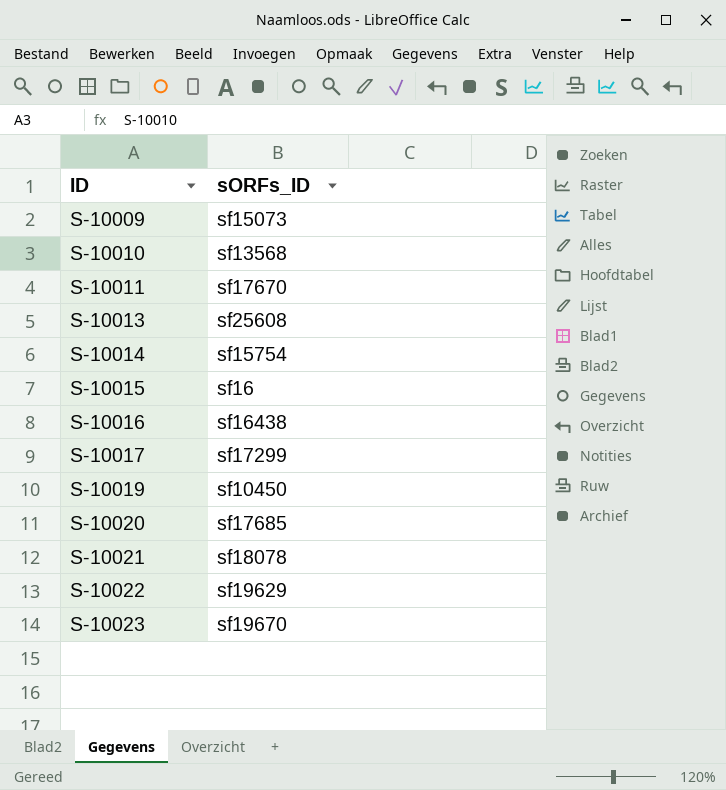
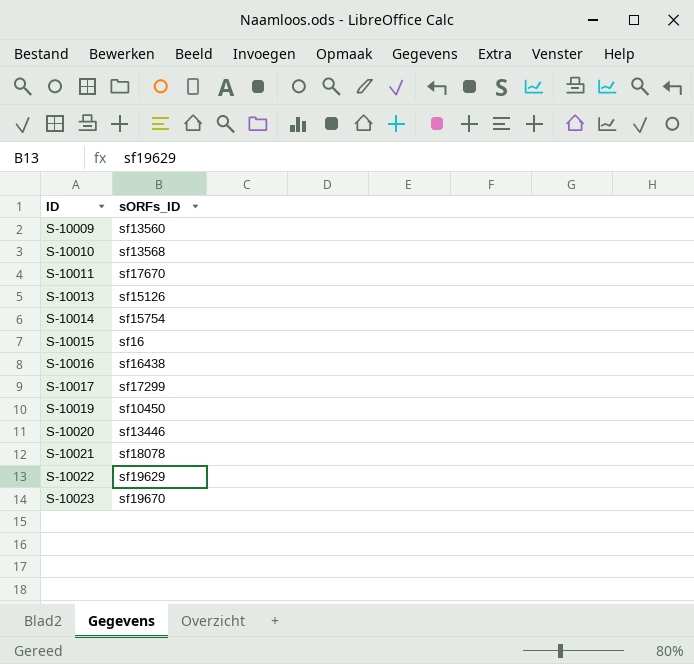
S-10009 | sORFs_ID: sf15073 -> sf13560
S-10013 | sORFs_ID: sf25608 -> sf15126
S-10020 | sORFs_ID: sf17685 -> sf13446

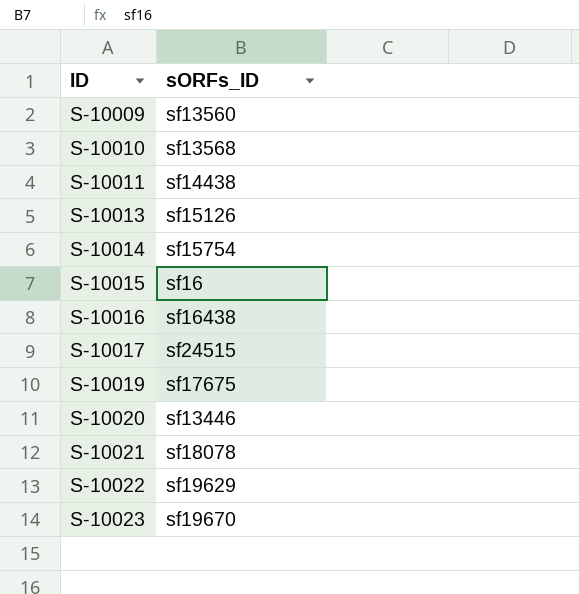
S-10011 | sORFs_ID: sf17670 -> sf14438
S-10017 | sORFs_ID: sf17299 -> sf24515
S-10019 | sORFs_ID: sf10450 -> sf17675

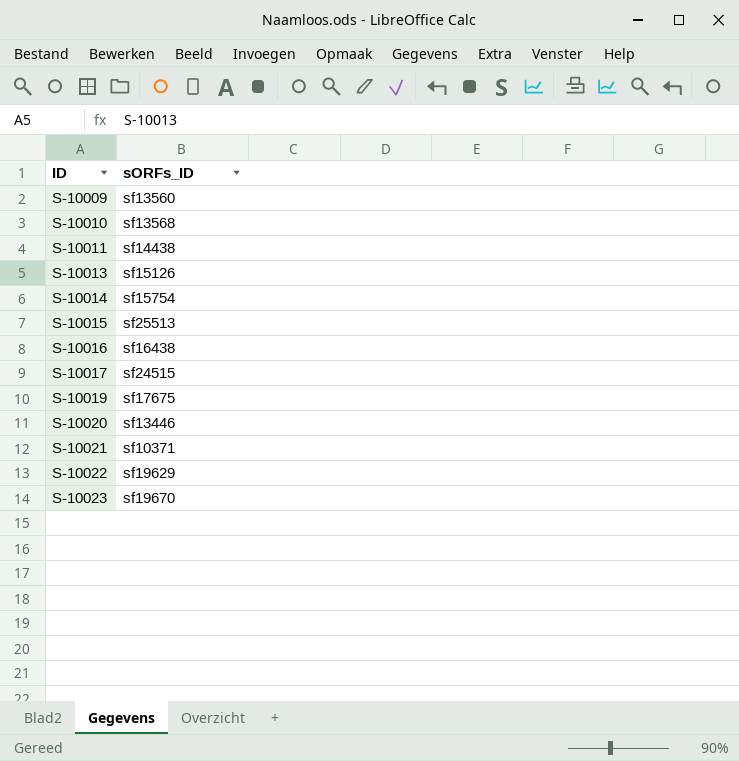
S-10015 | sORFs_ID: sf16 -> sf25513
S-10021 | sORFs_ID: sf18078 -> sf10371

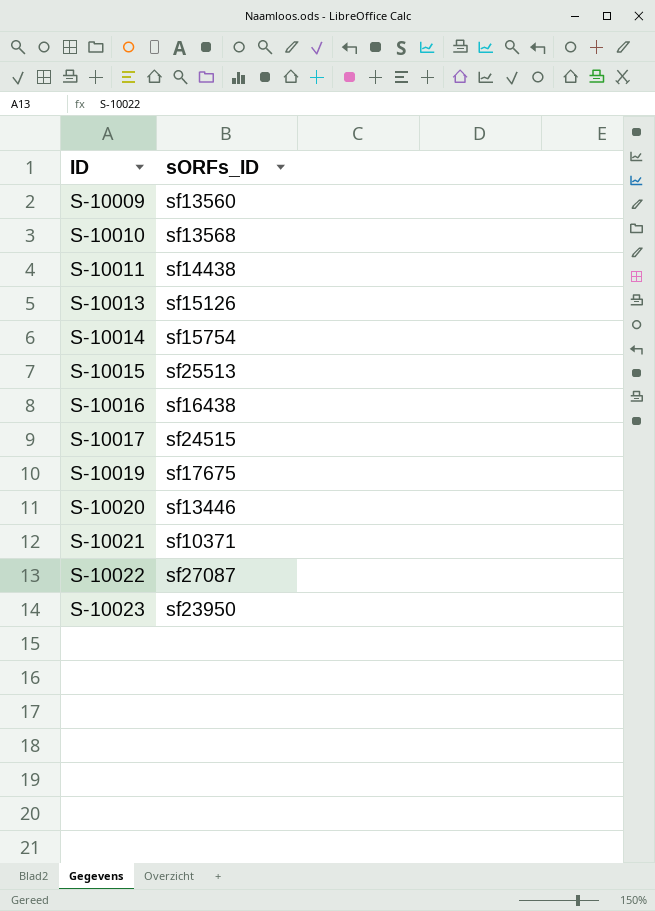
S-10022 | sORFs_ID: sf19629 -> sf27087
S-10023 | sORFs_ID: sf19670 -> sf23950

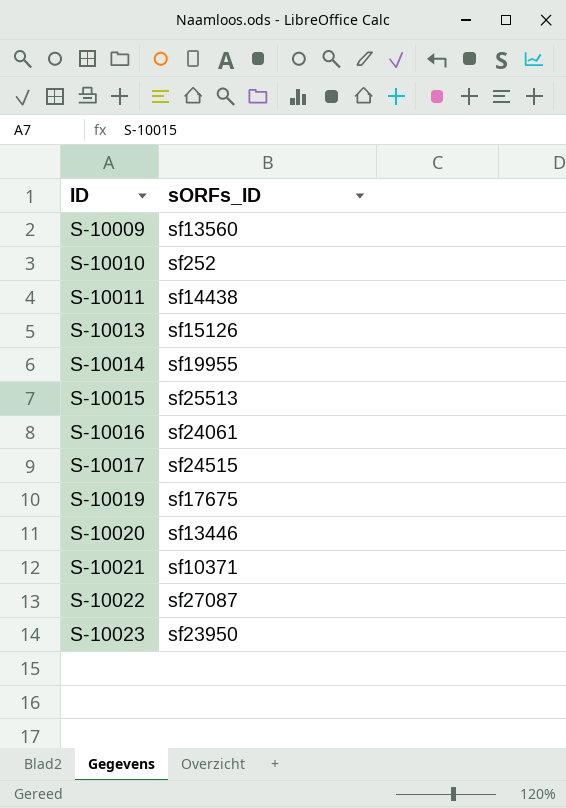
S-10010 | sORFs_ID: sf13568 -> sf252
S-10014 | sORFs_ID: sf15754 -> sf19955
S-10016 | sORFs_ID: sf16438 -> sf24061

